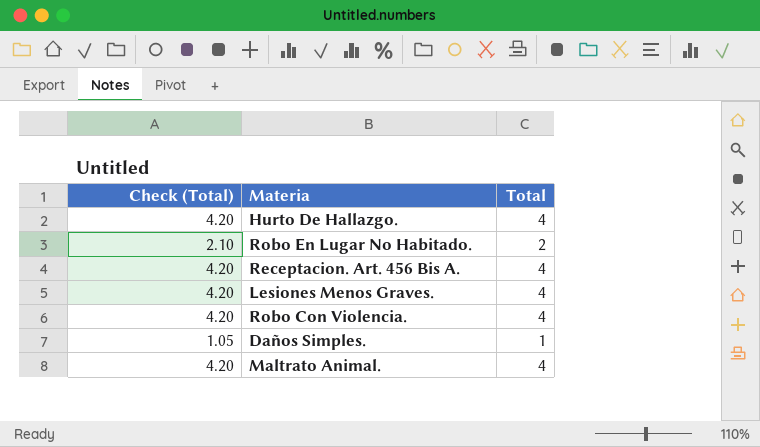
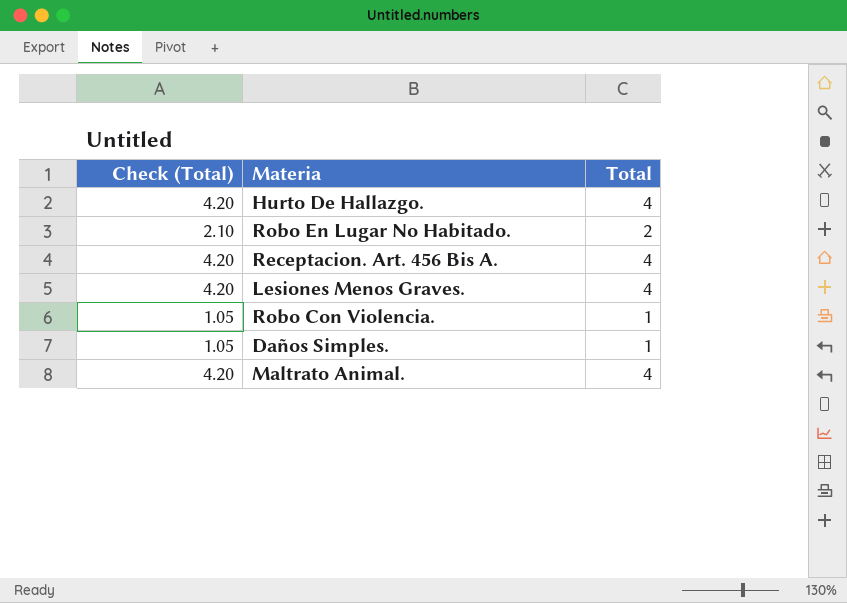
Robo Con Violencia. | Check (Total): 4.20 -> 1.05
Robo Con Violencia. | Total: 4 -> 1

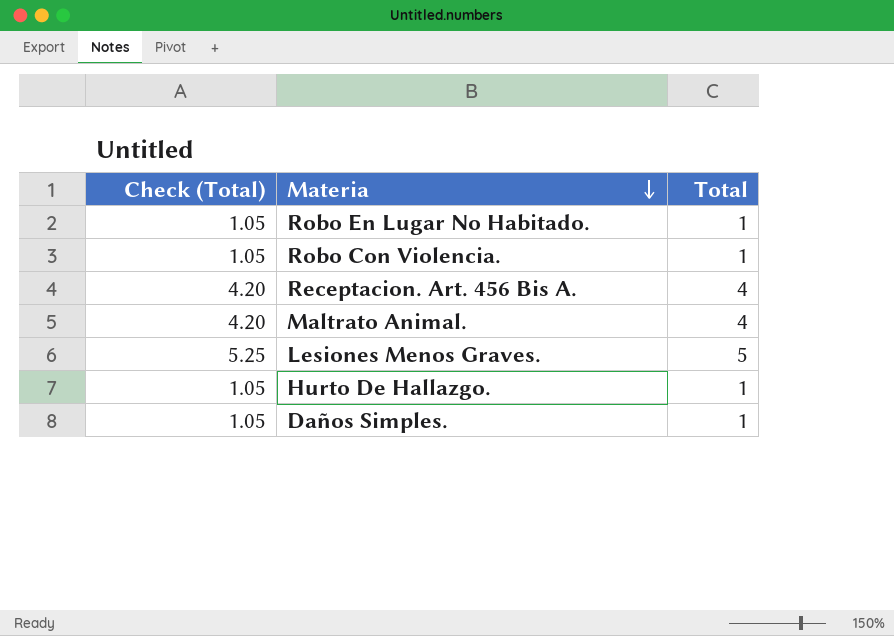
row order: none -> Materia descending
Robo En Lugar No Habitado. | Check (Total): 2.10 -> 1.05
Robo En Lugar No Habitado. | Total: 2 -> 1
Lesiones Menos Graves. | Check (Total): 4.20 -> 5.25
Lesiones Menos Graves. | Total: 4 -> 5
Hurto De Hallazgo. | Check (Total): 4.20 -> 1.05
Hurto De Hallazgo. | Total: 4 -> 1

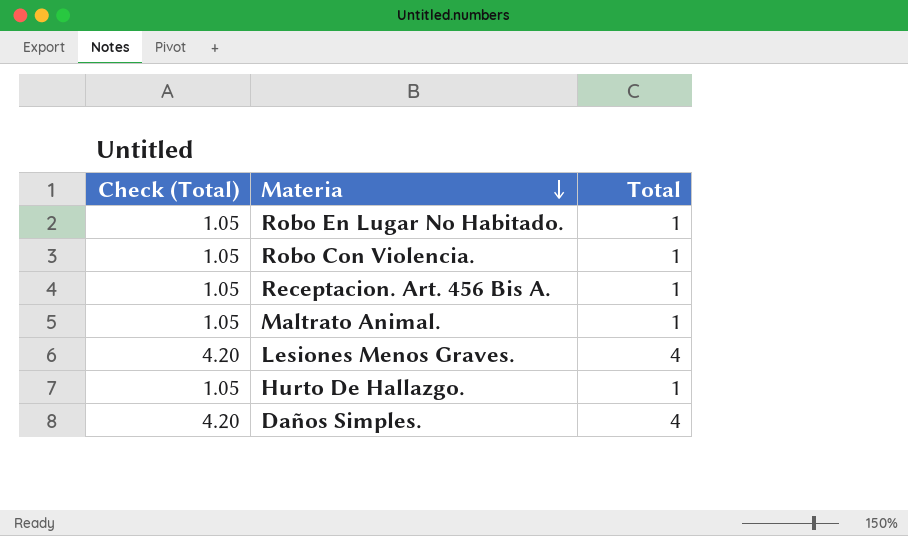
Receptacion. Art. 456 Bis A. | Check (Total): 4.20 -> 1.05
Receptacion. Art. 456 Bis A. | Total: 4 -> 1
Maltrato Animal. | Check (Total): 4.20 -> 1.05
Maltrato Animal. | Total: 4 -> 1
Lesiones Menos Graves. | Check (Total): 5.25 -> 4.20
Lesiones Menos Graves. | Total: 5 -> 4
Daños Simples. | Check (Total): 1.05 -> 4.20
Daños Simples. | Total: 1 -> 4

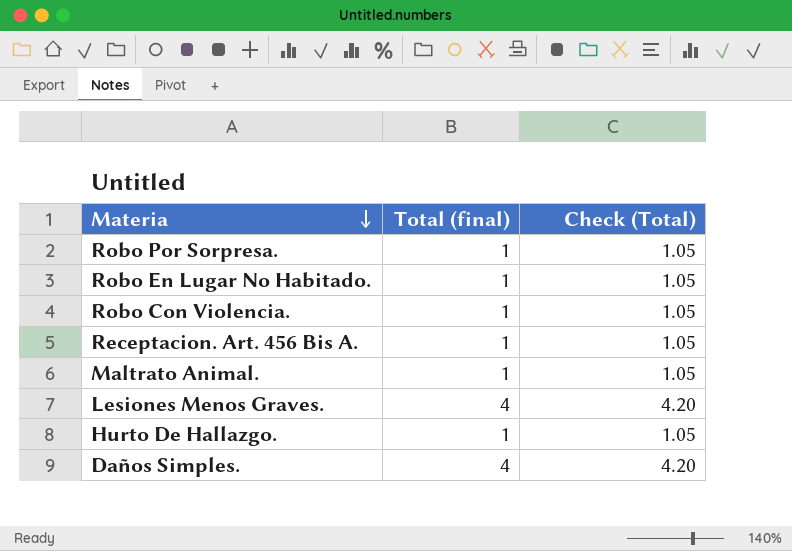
column name: Total -> Total (final)
column Check (Total) | position: 1 -> 3
row Robo Por Sorpresa.: none -> 1 | 1.05

